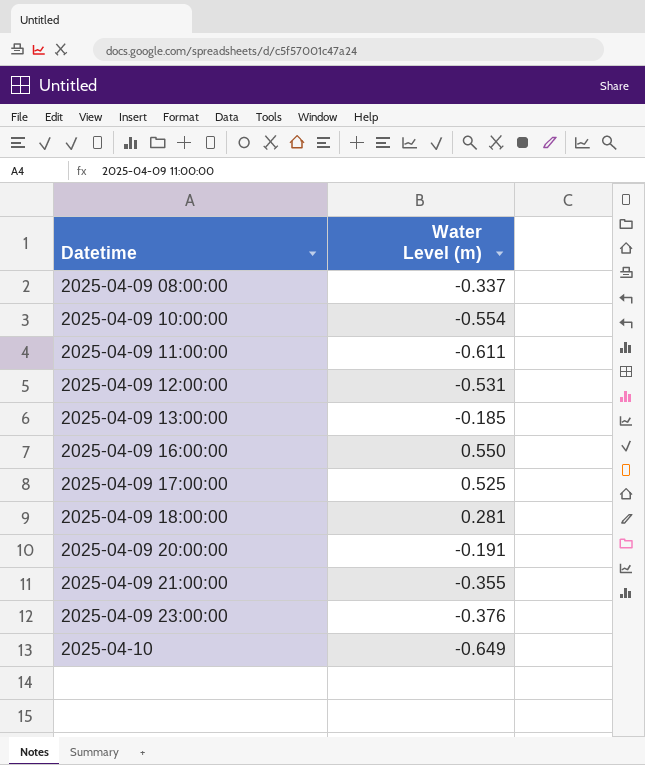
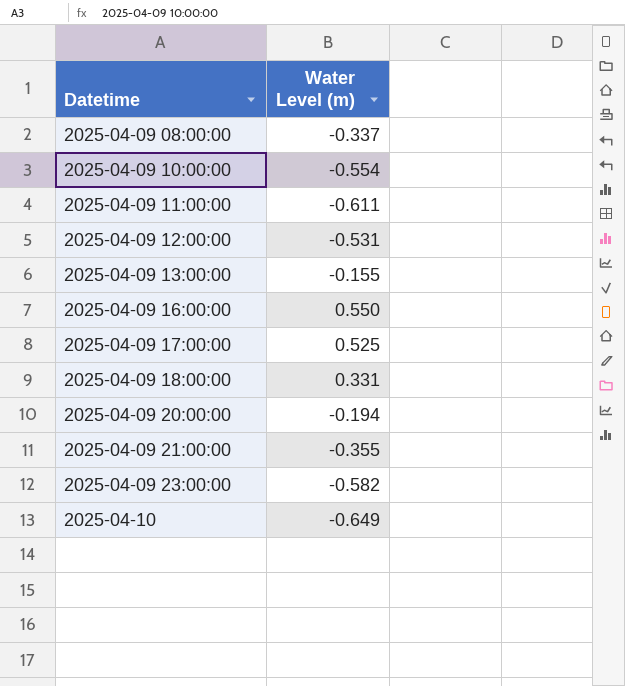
2025-04-09 13:00:00 | Water Level (m): -0.185 -> -0.155
2025-04-09 18:00:00 | Water Level (m): 0.281 -> 0.331
2025-04-09 20:00:00 | Water Level (m): -0.191 -> -0.194
2025-04-09 23:00:00 | Water Level (m): -0.376 -> -0.582

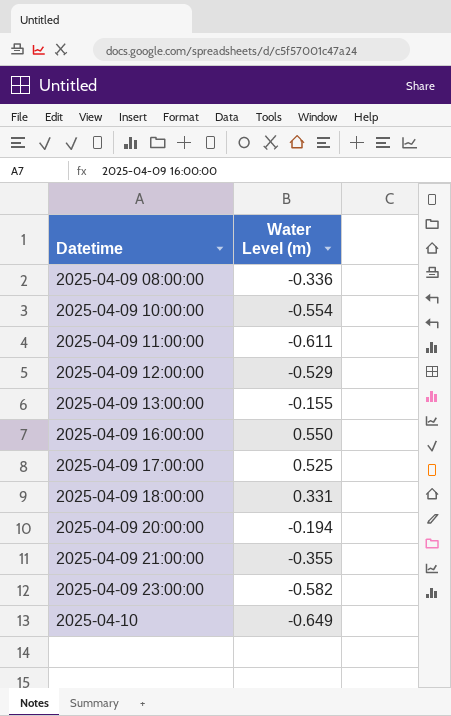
2025-04-09 08:00:00 | Water Level (m): -0.337 -> -0.336
2025-04-09 12:00:00 | Water Level (m): -0.531 -> -0.529

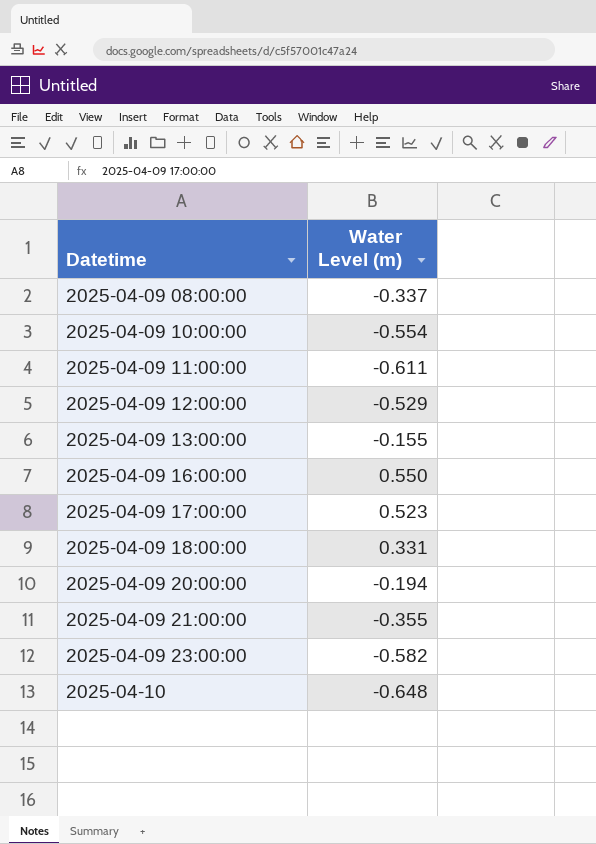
2025-04-09 08:00:00 | Water Level (m): -0.336 -> -0.337
2025-04-09 17:00:00 | Water Level (m): 0.525 -> 0.523
2025-04-10 | Water Level (m): -0.649 -> -0.648

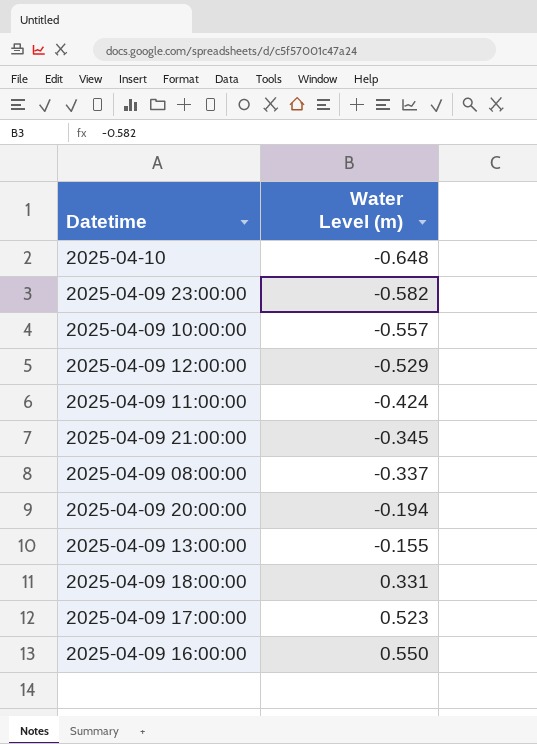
row order: Datetime ascending -> Water Level (m) ascending
2025-04-09 10:00:00 | Water Level (m): -0.554 -> -0.557
2025-04-09 11:00:00 | Water Level (m): -0.611 -> -0.424
2025-04-09 21:00:00 | Water Level (m): -0.355 -> -0.345

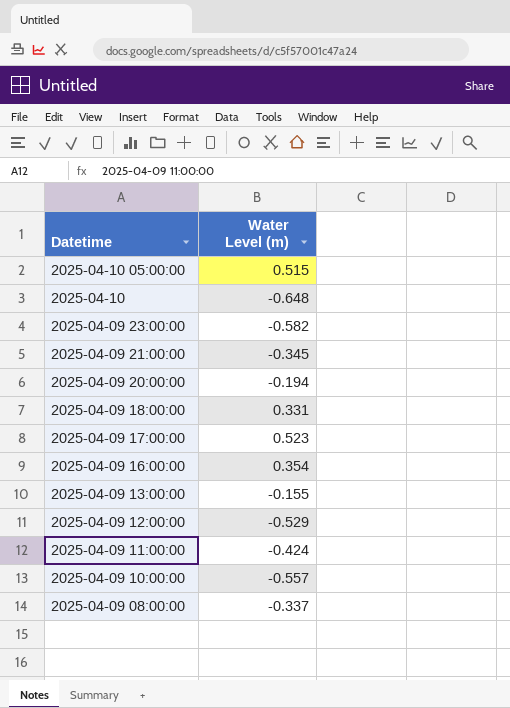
row order: Water Level (m) ascending -> Datetime descending
row 2025-04-10 05:00:00: none -> 0.515
2025-04-09 16:00:00 | Water Level (m): 0.550 -> 0.354

